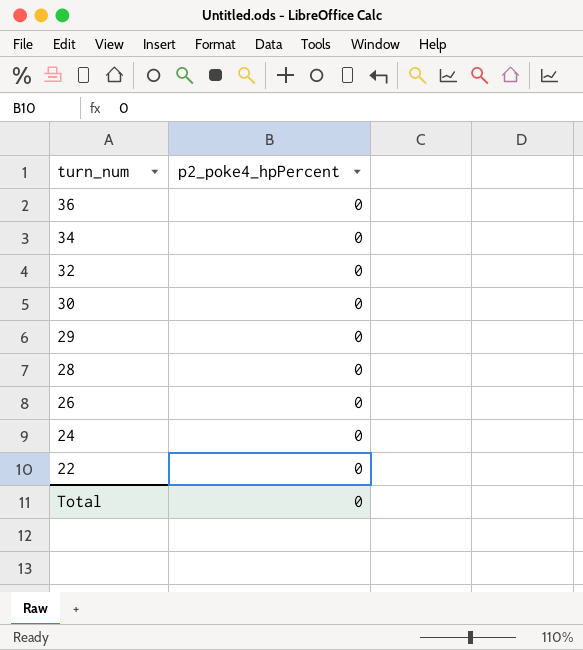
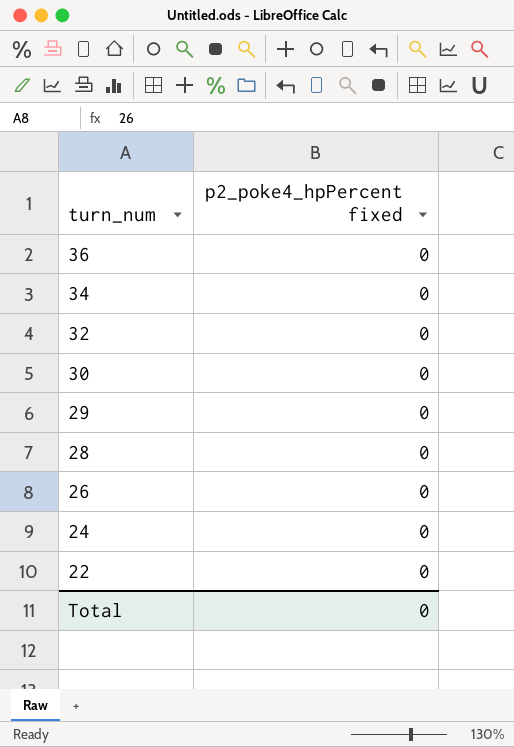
column name: p2_poke4_hpPercent -> p2_poke4_hpPercent fixed

